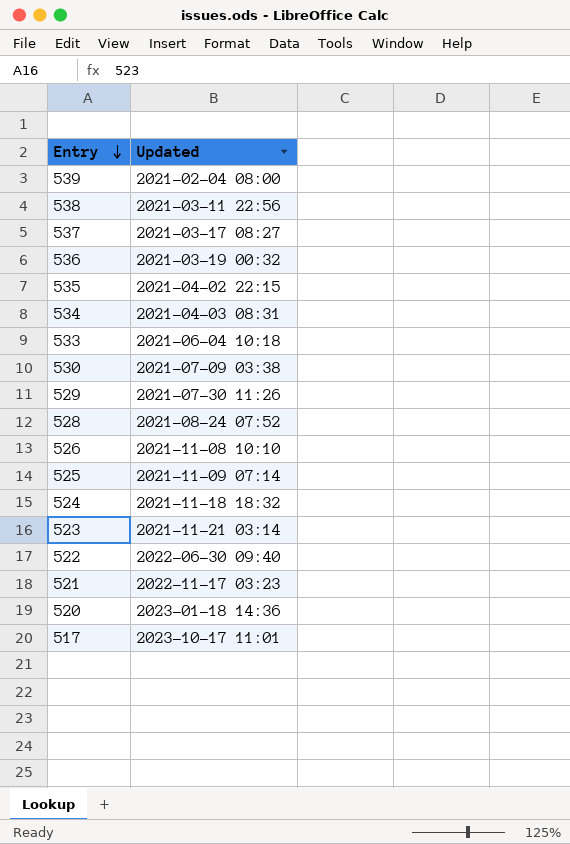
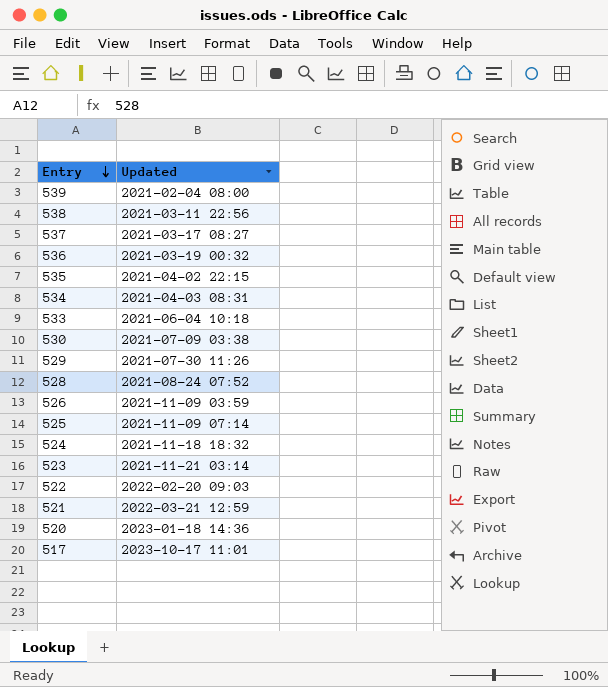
526 | Updated: 2021-11-08 10:10 -> 2021-11-09 03:59
522 | Updated: 2022-06-30 09:40 -> 2022-02-20 09:03
521 | Updated: 2022-11-17 03:23 -> 2022-03-21 12:59

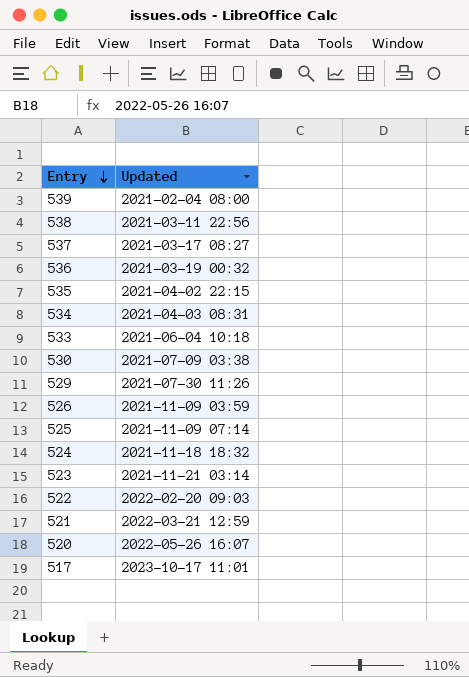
row 528: 2021-08-24 07:52 -> none
520 | Updated: 2023-01-18 14:36 -> 2022-05-26 16:07

